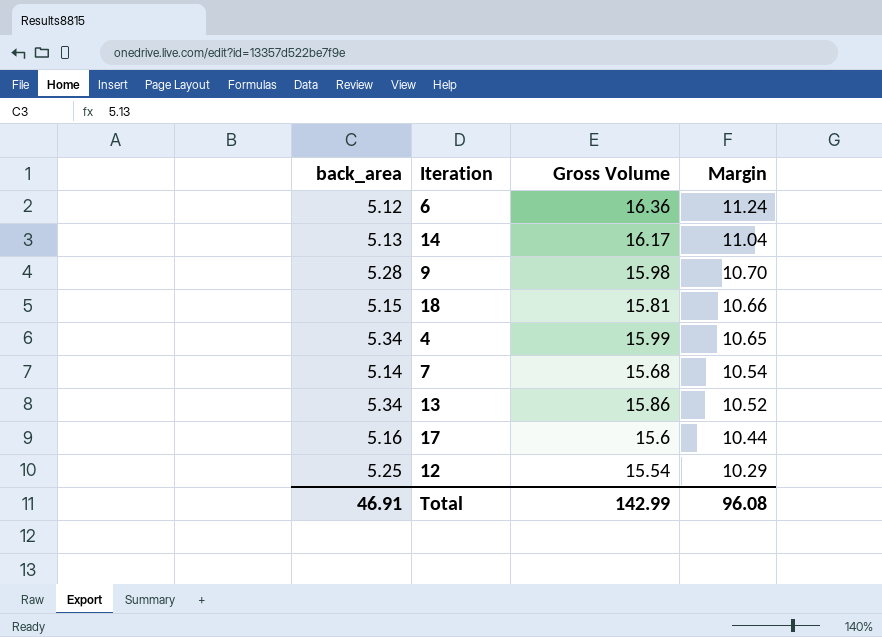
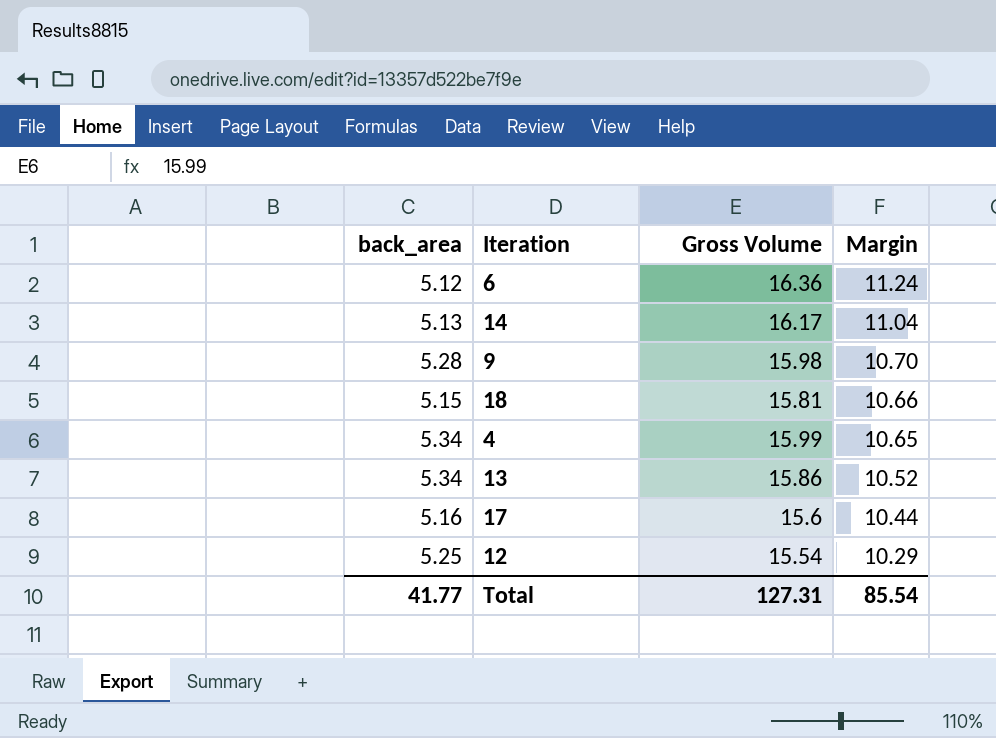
row 7: 5.14 | 15.68 | 10.54 -> none
Total | back_area: 46.91 -> 41.77
Total | Gross Volume: 142.99 -> 127.31
Total | Margin: 96.08 -> 85.54

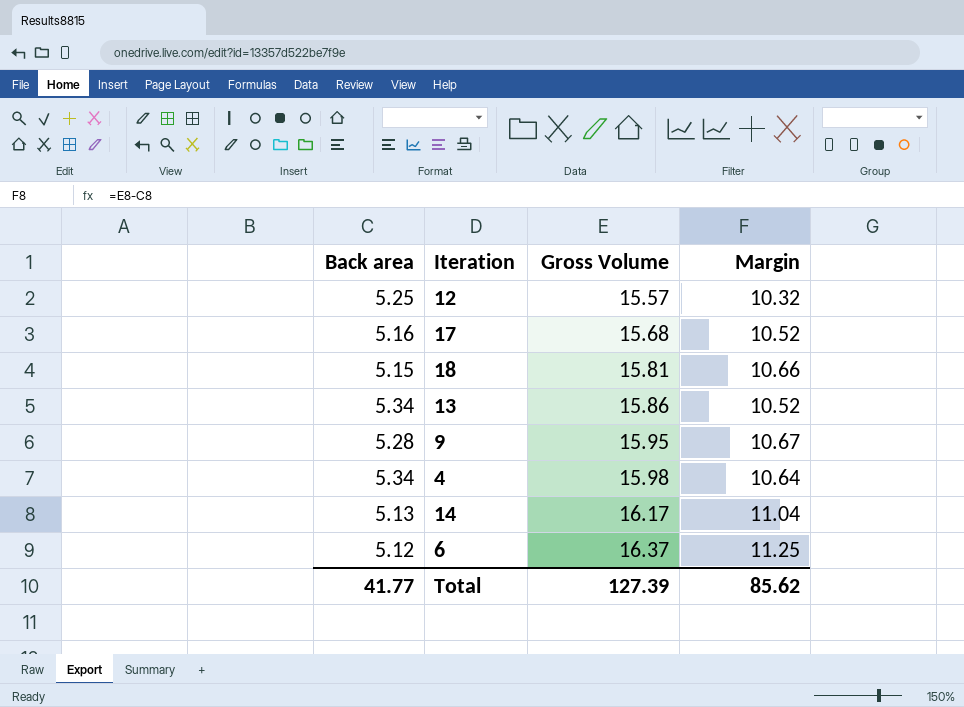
row order: Margin descending -> Gross Volume ascending
column name: back_area -> Back area
12 | Gross Volume: 15.54 -> 15.57
12 | Margin: 10.29 -> 10.32
17 | Gross Volume: 15.6 -> 15.68
17 | Margin: 10.44 -> 10.52
9 | Gross Volume: 15.98 -> 15.95
9 | Margin: 10.70 -> 10.67
4 | Gross Volume: 15.99 -> 15.98
4 | Margin: 10.65 -> 10.64
6 | Gross Volume: 16.36 -> 16.37
6 | Margin: 11.24 -> 11.25
Total | Gross Volume: 127.31 -> 127.39
Total | Margin: 85.54 -> 85.62

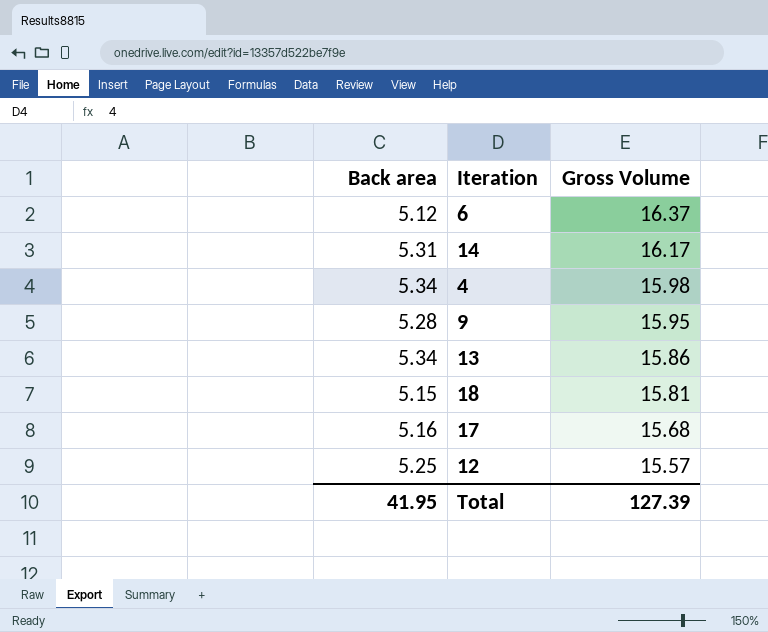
row order: Gross Volume ascending -> Gross Volume descending
column Margin | formula: [Gross Volume] - [Back area] -> none
14 | Back area: 5.13 -> 5.31
Total | Back area: 41.77 -> 41.95

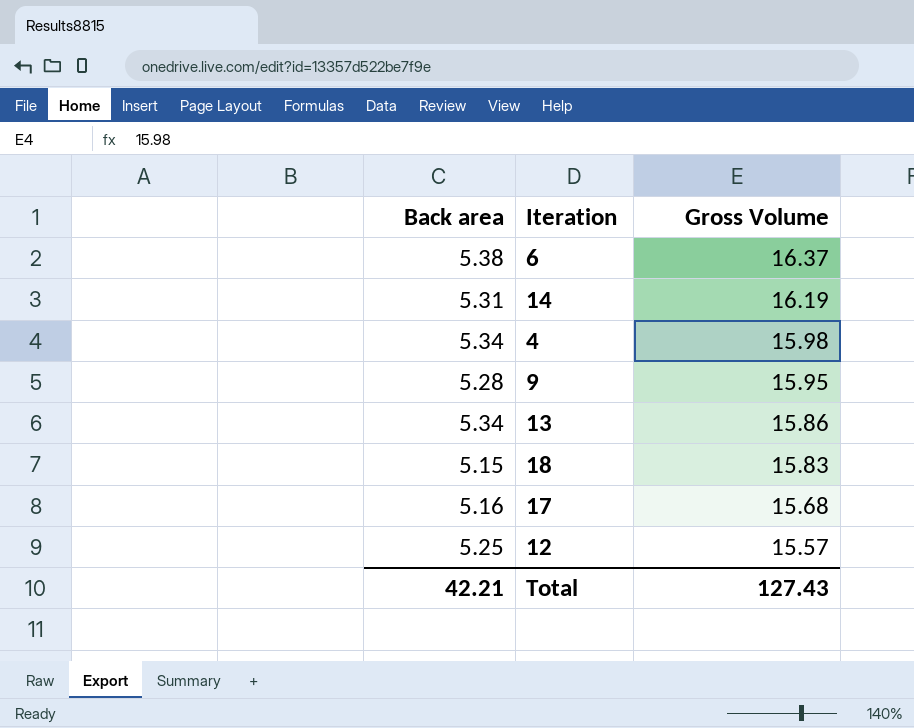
6 | Back area: 5.12 -> 5.38
14 | Gross Volume: 16.17 -> 16.19
18 | Gross Volume: 15.81 -> 15.83
Total | Back area: 41.95 -> 42.21
Total | Gross Volume: 127.39 -> 127.43

